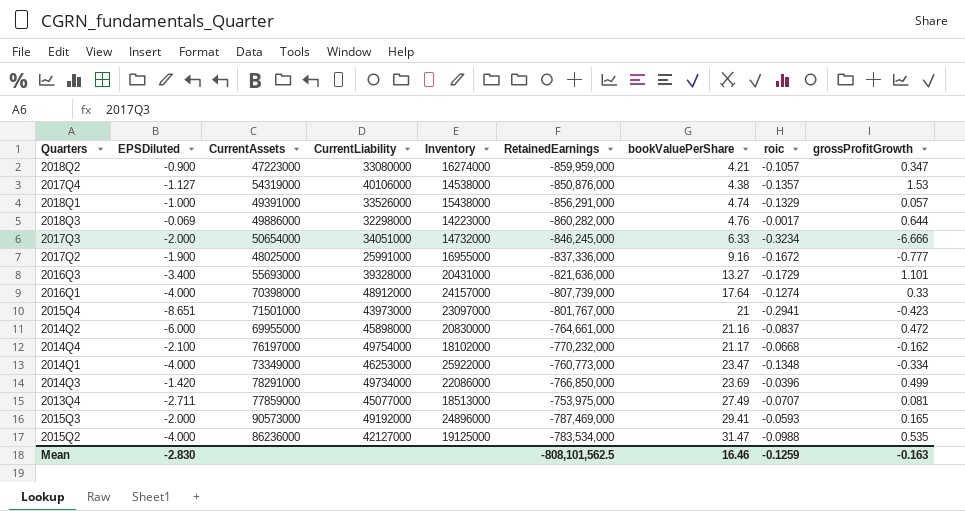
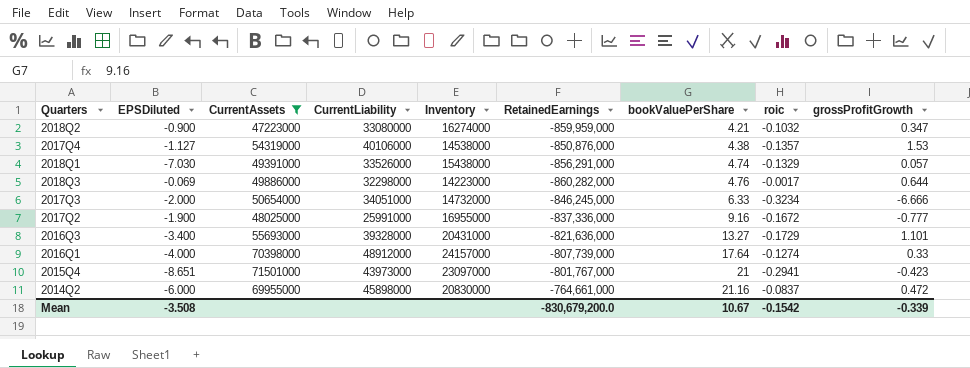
filter: none -> CurrentAssets <= 71501000
2018Q2 | roic: -0.1057 -> -0.1032
2018Q1 | EPSDiluted: -1.000 -> -7.030
Mean | EPSDiluted: -2.830 -> -3.508
Mean | RetainedEarnings: -808,101,562.5 -> -830,679,200.0
Mean | bookValuePerShare: 16.46 -> 10.67
Mean | roic: -0.1259 -> -0.1542
Mean | grossProfitGrowth: -0.163 -> -0.339

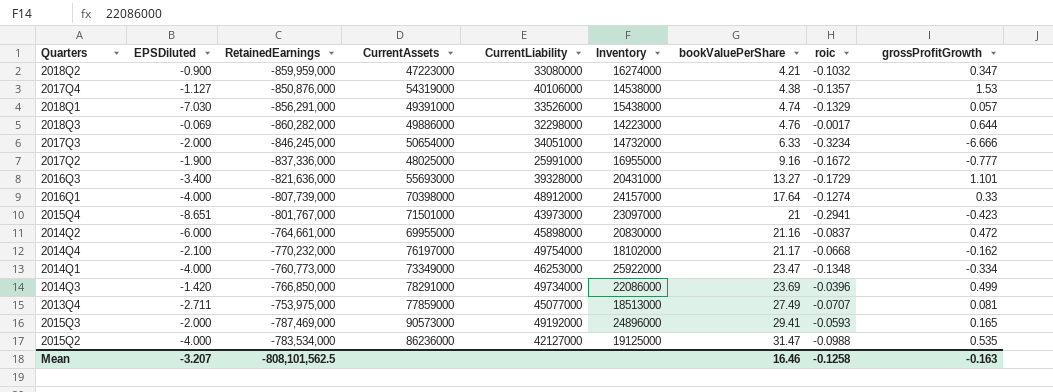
filter: CurrentAssets <= 71501000 -> none
column RetainedEarnings | position: 6 -> 3
Mean | EPSDiluted: -3.508 -> -3.207
Mean | RetainedEarnings: -830,679,200.0 -> -808,101,562.5
Mean | bookValuePerShare: 10.67 -> 16.46
Mean | roic: -0.1542 -> -0.1258
Mean | grossProfitGrowth: -0.339 -> -0.163

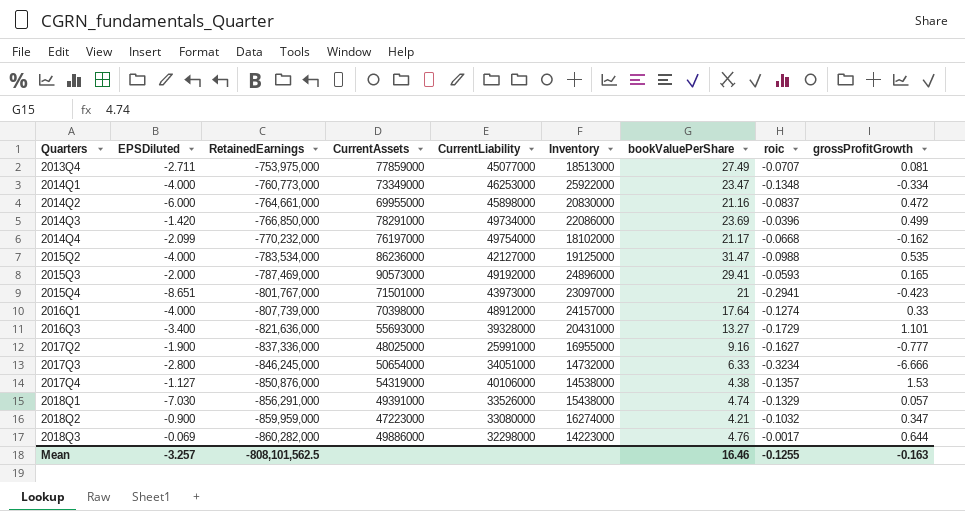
row order: bookValuePerShare ascending -> Quarters ascending
2014Q4 | EPSDiluted: -2.100 -> -2.099
2017Q2 | roic: -0.1672 -> -0.1627
2017Q3 | EPSDiluted: -2.000 -> -2.800
Mean | EPSDiluted: -3.207 -> -3.257
Mean | roic: -0.1258 -> -0.1255

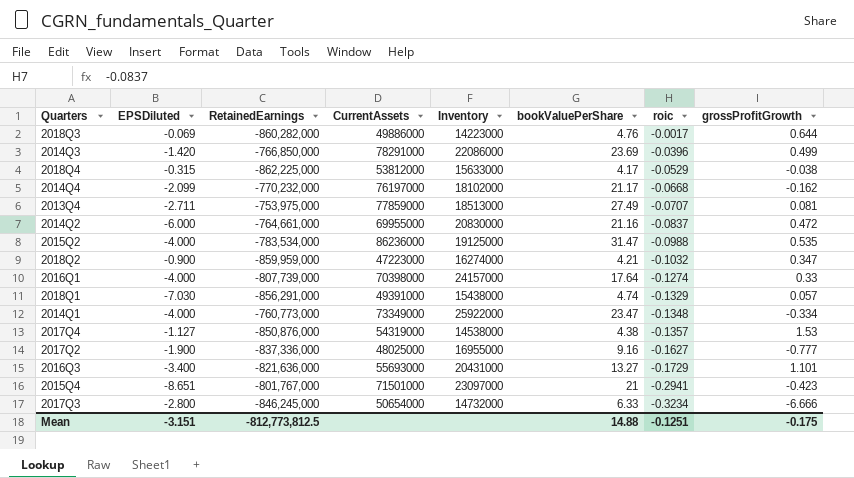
row order: Quarters ascending -> roic descending
column CurrentLiability | position: 5 -> none
row 2015Q3: -2.000 | -787,469,000 | 90573000 | 49192000 | 24896000 | 29.41 | -0.0593 | 0.165 -> none
row 2018Q4: none -> -0.315 | -862,225,000 | 53812000 | 15633000 | 4.17 | -0.0529 | -0.038
Mean | EPSDiluted: -3.257 -> -3.151
Mean | RetainedEarnings: -808,101,562.5 -> -812,773,812.5
Mean | bookValuePerShare: 16.46 -> 14.88
Mean | roic: -0.1255 -> -0.1251
Mean | grossProfitGrowth: -0.163 -> -0.175

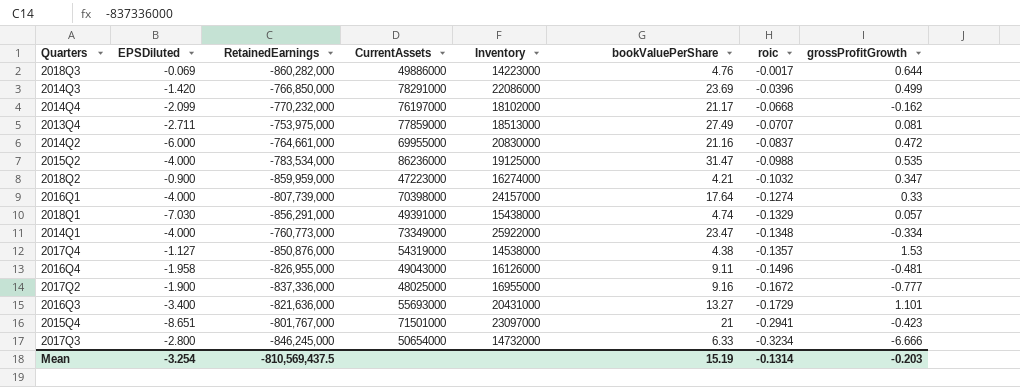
row 2018Q4: -0.315 | -862,225,000 | 53812000 | 15633000 | 4.17 | -0.0529 | -0.038 -> none
row 2016Q4: none -> -1.958 | -826,955,000 | 49043000 | 16126000 | 9.11 | -0.1496 | -0.481
2017Q2 | roic: -0.1627 -> -0.1672
Mean | EPSDiluted: -3.151 -> -3.254
Mean | RetainedEarnings: -812,773,812.5 -> -810,569,437.5
Mean | bookValuePerShare: 14.88 -> 15.19
Mean | roic: -0.1251 -> -0.1314
Mean | grossProfitGrowth: -0.175 -> -0.203

